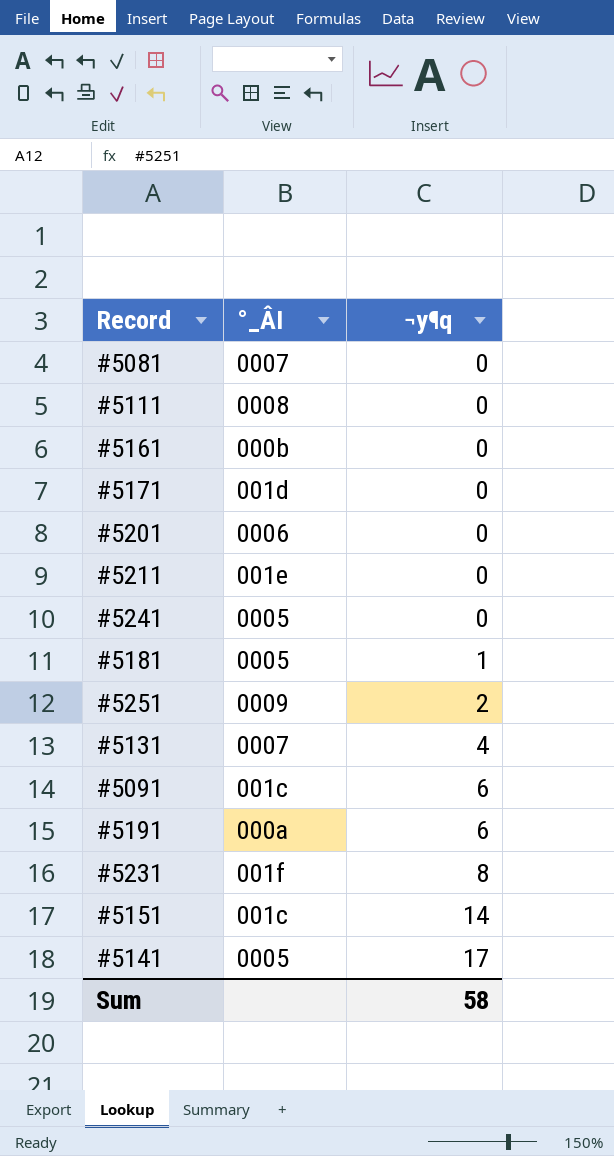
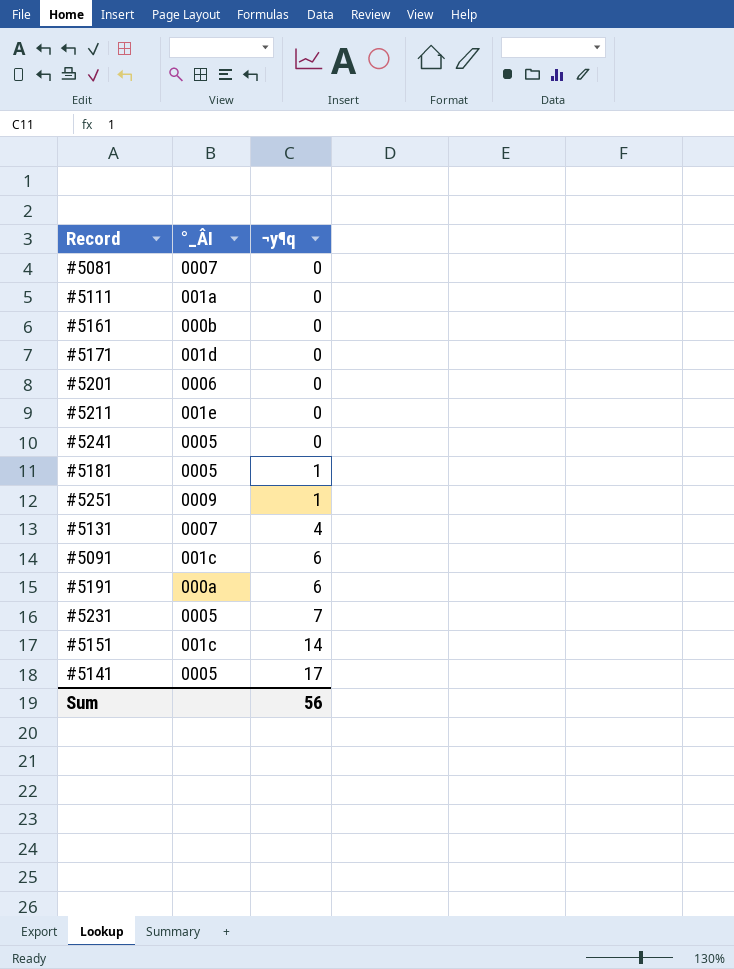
#5111 | °_ÂI: 0008 -> 001a
#5251 | ¬y¶q: 2 -> 1
#5231 | °_ÂI: 001f -> 0005
#5231 | ¬y¶q: 8 -> 7
Sum | ¬y¶q: 58 -> 56

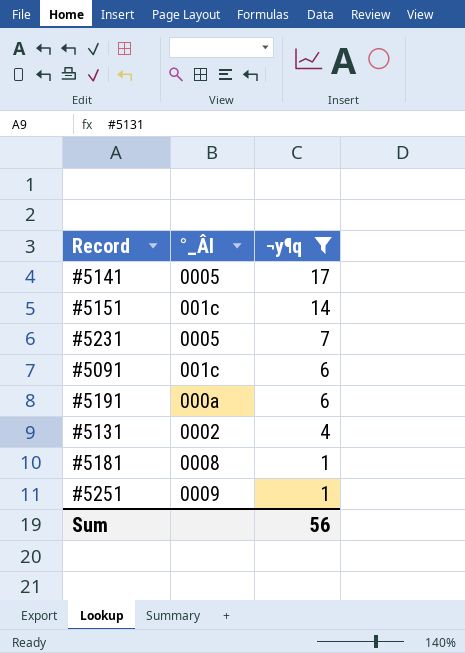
filter: none -> ¬y¶q != 0
row order: ¬y¶q ascending -> ¬y¶q descending
#5131 | °_ÂI: 0007 -> 0002
#5181 | °_ÂI: 0005 -> 0008

